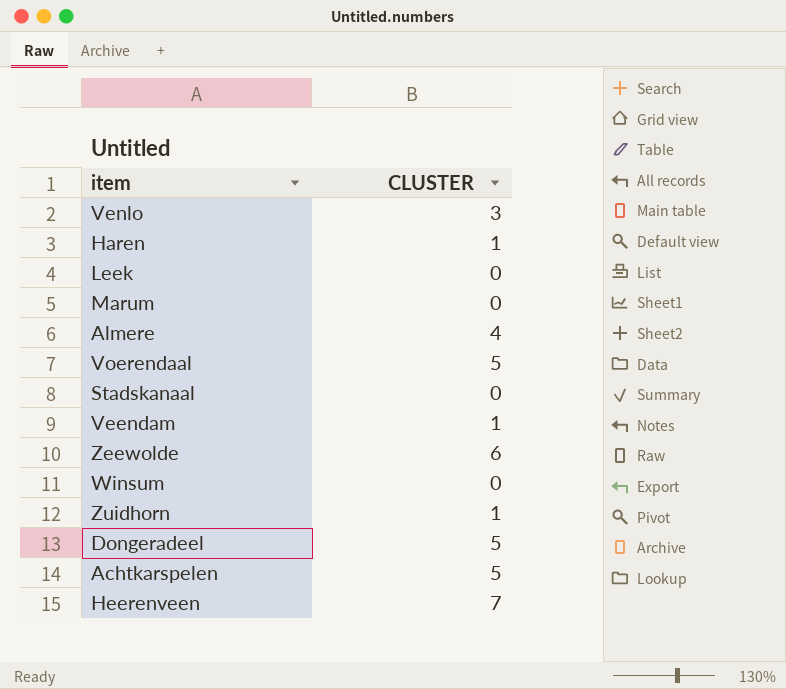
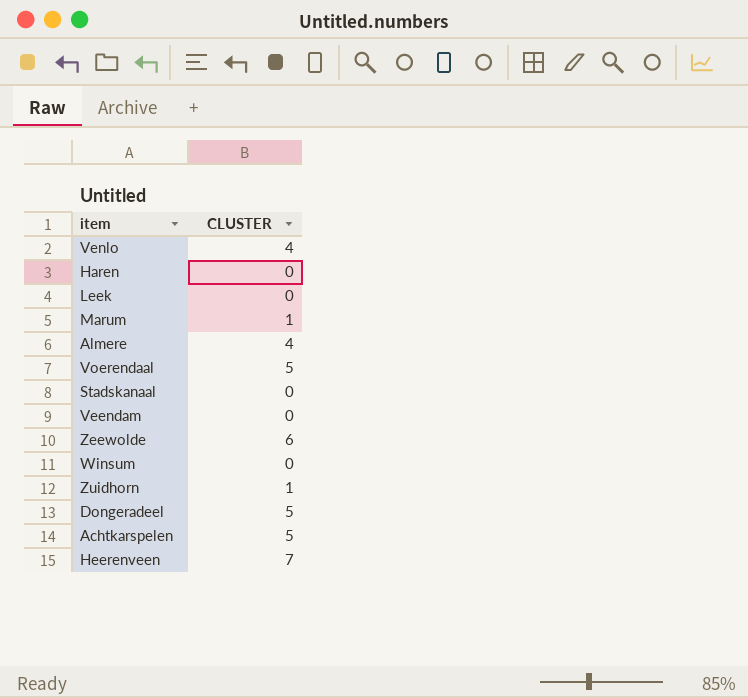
Venlo | CLUSTER: 3 -> 4
Haren | CLUSTER: 1 -> 0
Marum | CLUSTER: 0 -> 1
Veendam | CLUSTER: 1 -> 0

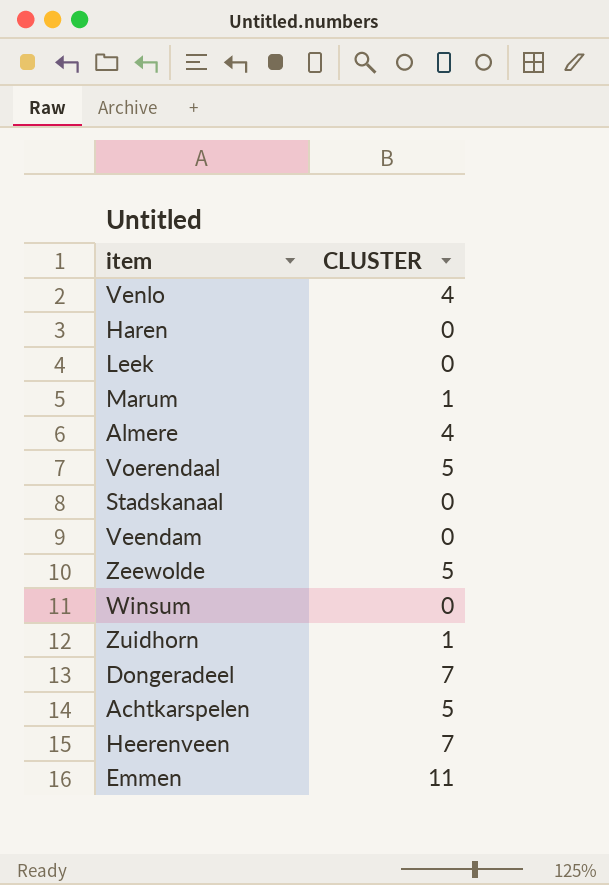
Zeewolde | CLUSTER: 6 -> 5
Dongeradeel | CLUSTER: 5 -> 7
row Emmen: none -> 11

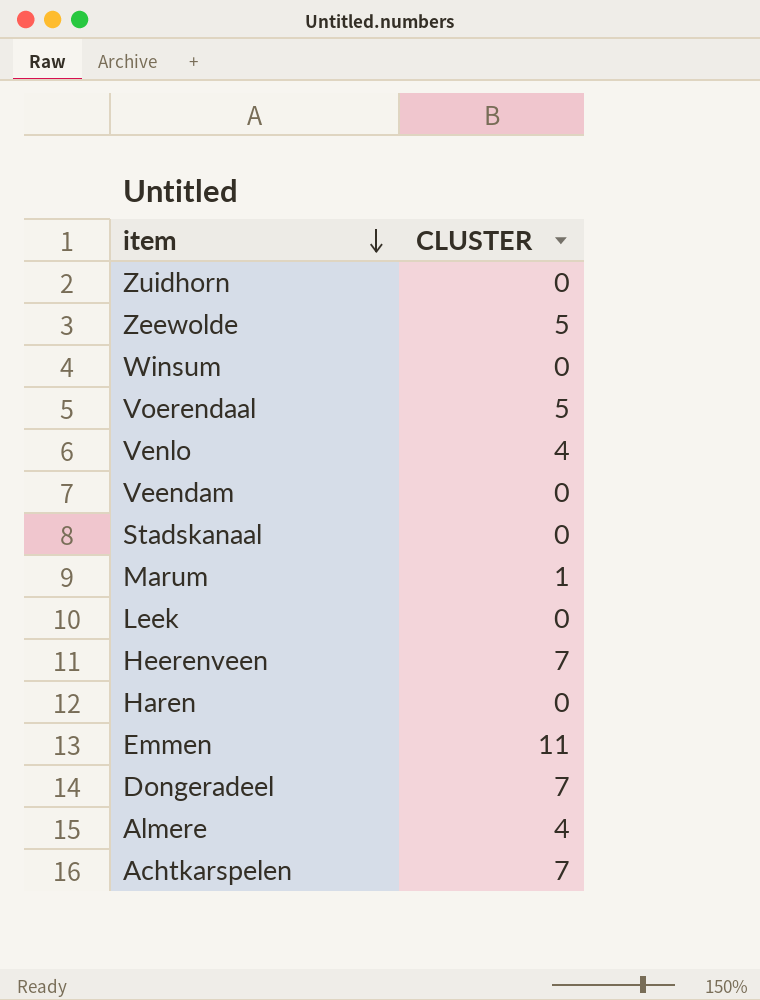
row order: none -> item descending
Zuidhorn | CLUSTER: 1 -> 0
Achtkarspelen | CLUSTER: 5 -> 7

